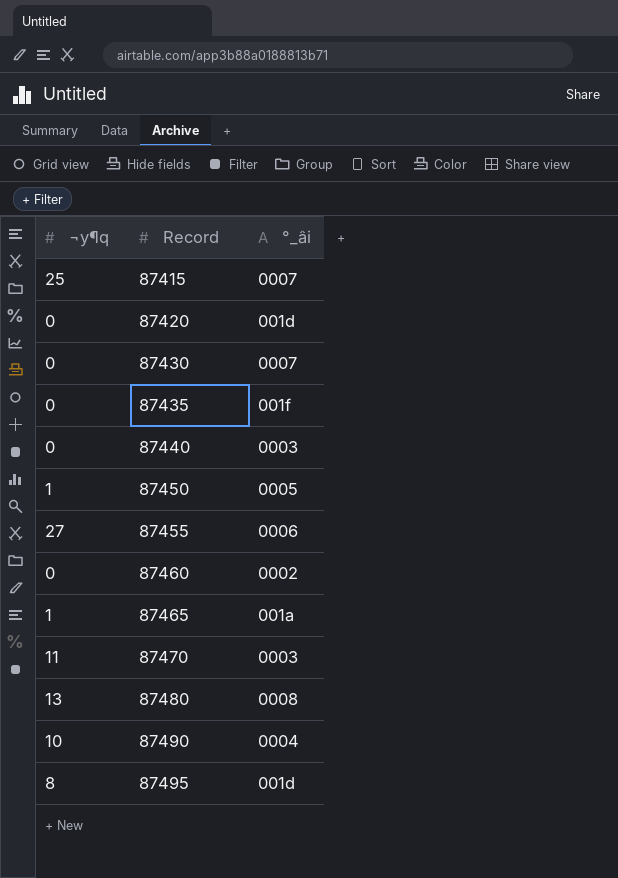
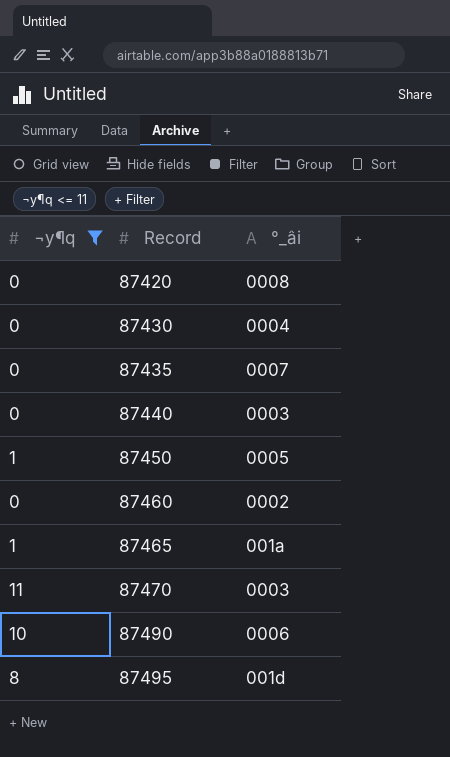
filter: none -> ¬y¶q <= 11
87420 | °_âi: 001d -> 0008
87430 | °_âi: 0007 -> 0004
87435 | °_âi: 001f -> 0007
87490 | °_âi: 0004 -> 0006

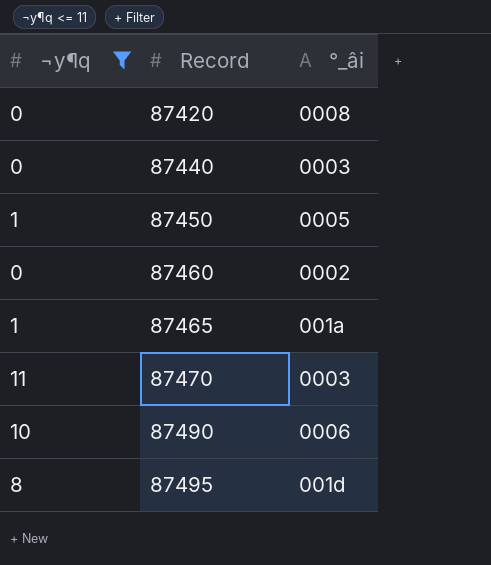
row 87430: 0 | 0004 -> none
row 87435: 0 | 0007 -> none

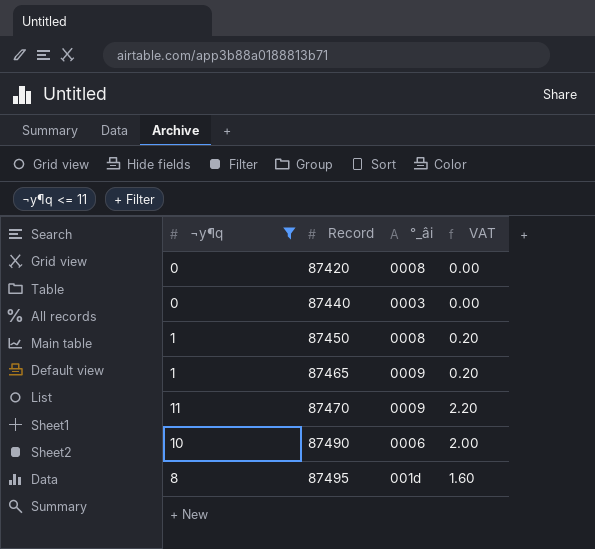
column VAT | formula: none -> [¬y¶q] * 0.2
row 87460: 0 | 0002 -> none
87450 | °_âi: 0005 -> 0008
87465 | °_âi: 001a -> 0009
87470 | °_âi: 0003 -> 0009

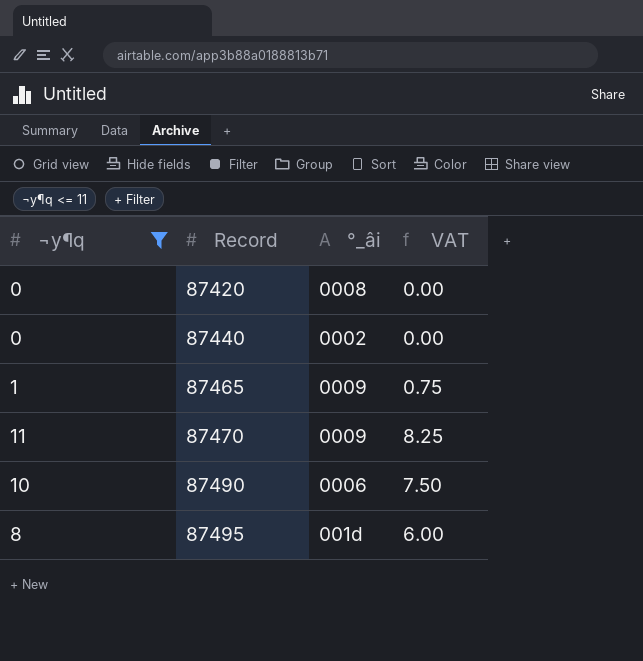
column VAT | formula: [¬y¶q] * 0.2 -> [¬y¶q] * 0.75
row 87450: 1 | 0008 | 0.20 -> none
87440 | °_âi: 0003 -> 0002

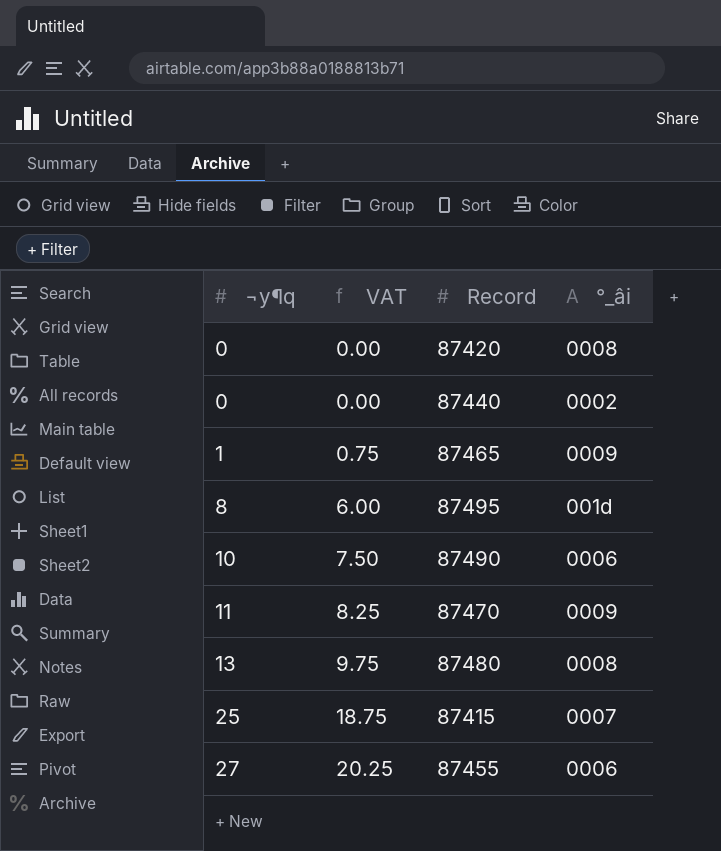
filter: ¬y¶q <= 11 -> none
row order: Record ascending -> ¬y¶q ascending
column VAT | position: 4 -> 2

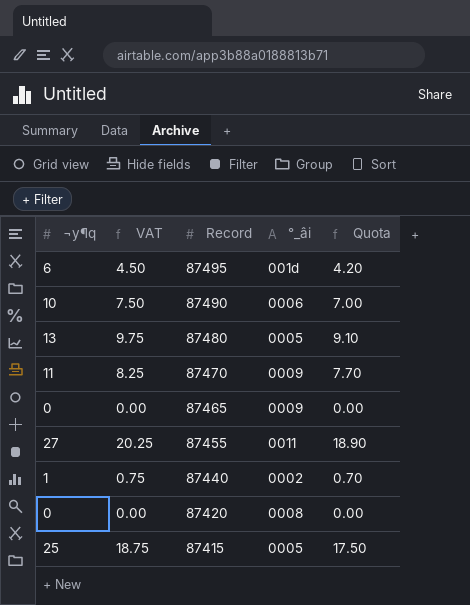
row order: ¬y¶q ascending -> Record descending
column Quota | formula: none -> [¬y¶q] * 0.7
87495 | ¬y¶q: 8 -> 6
87495 | VAT: 6.00 -> 4.50
87480 | °_âi: 0008 -> 0005
87465 | ¬y¶q: 1 -> 0
87465 | VAT: 0.75 -> 0.00
87455 | °_âi: 0006 -> 0011
87440 | ¬y¶q: 0 -> 1
87440 | VAT: 0.00 -> 0.75
87415 | °_âi: 0007 -> 0005

